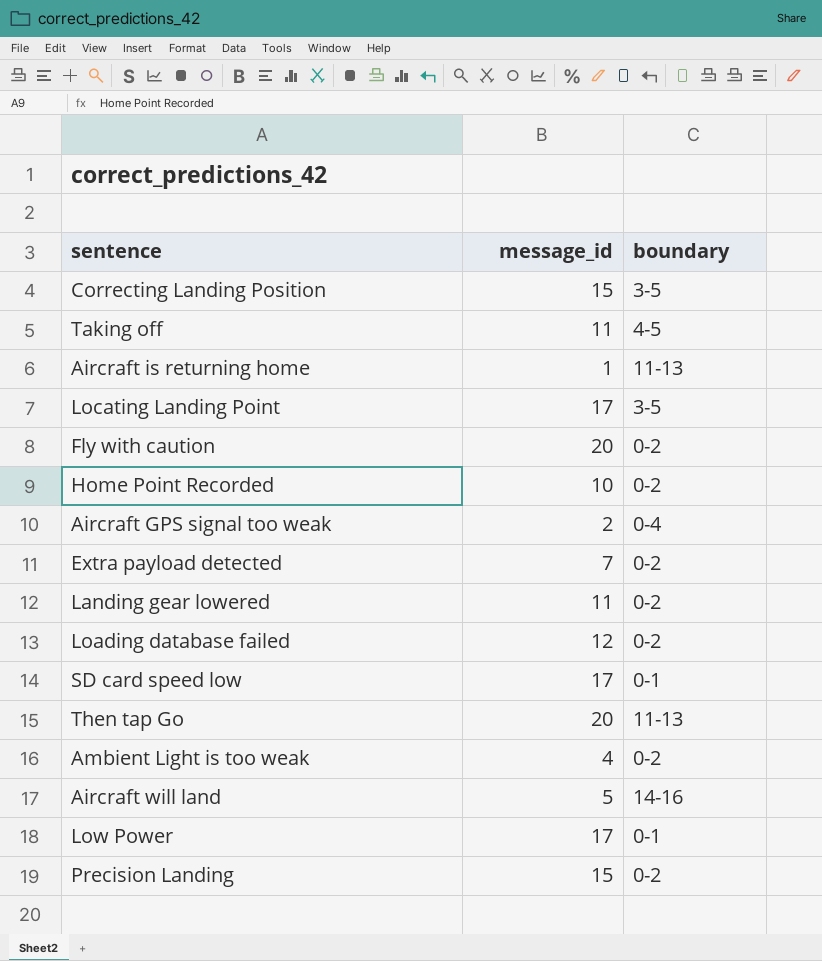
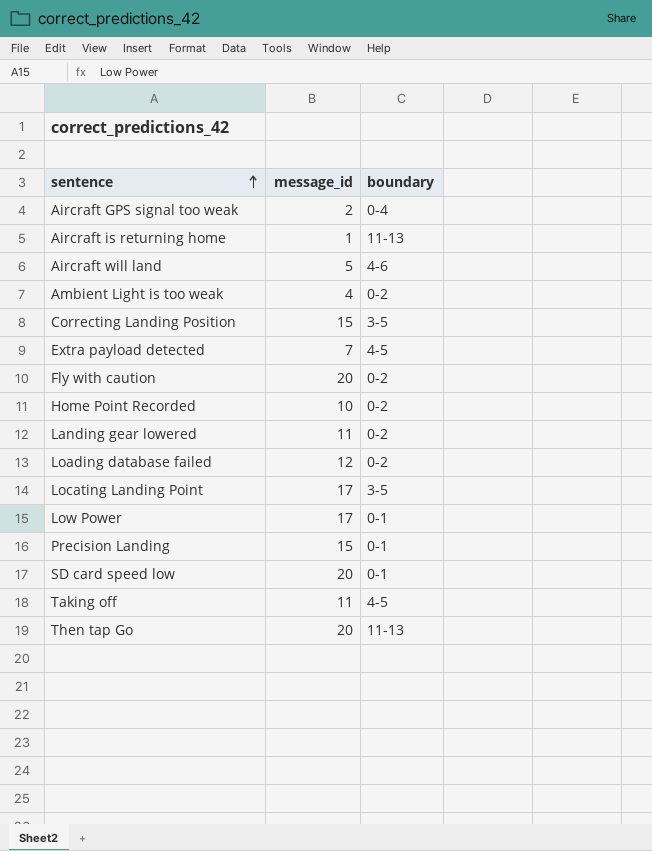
row order: none -> sentence ascending
Aircraft will land | boundary: 14-16 -> 4-6
Extra payload detected | boundary: 0-2 -> 4-5
Precision Landing | boundary: 0-2 -> 0-1
SD card speed low | message_id: 17 -> 20

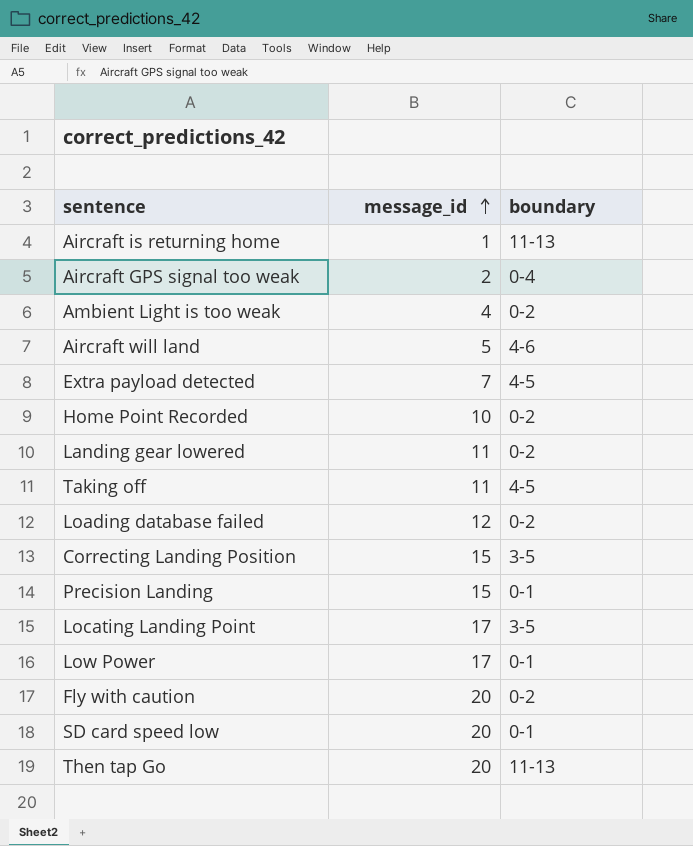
row order: sentence ascending -> message_id ascending

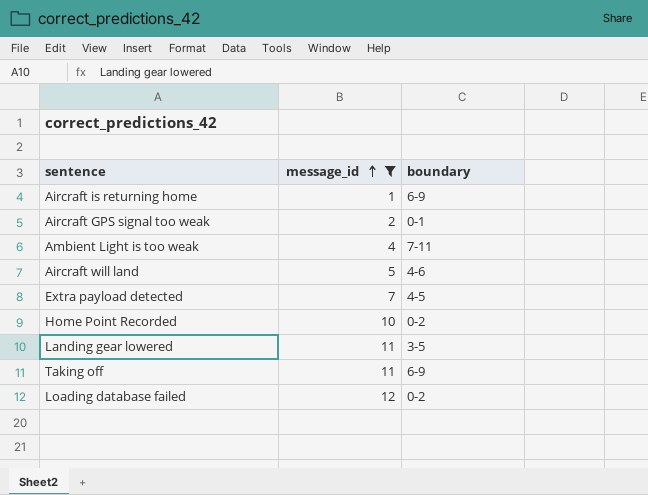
filter: none -> message_id <= 12
Aircraft is returning home | boundary: 11-13 -> 6-9
Aircraft GPS signal too weak | boundary: 0-4 -> 0-1
Ambient Light is too weak | boundary: 0-2 -> 7-11
Landing gear lowered | boundary: 0-2 -> 3-5
Taking off | boundary: 4-5 -> 6-9

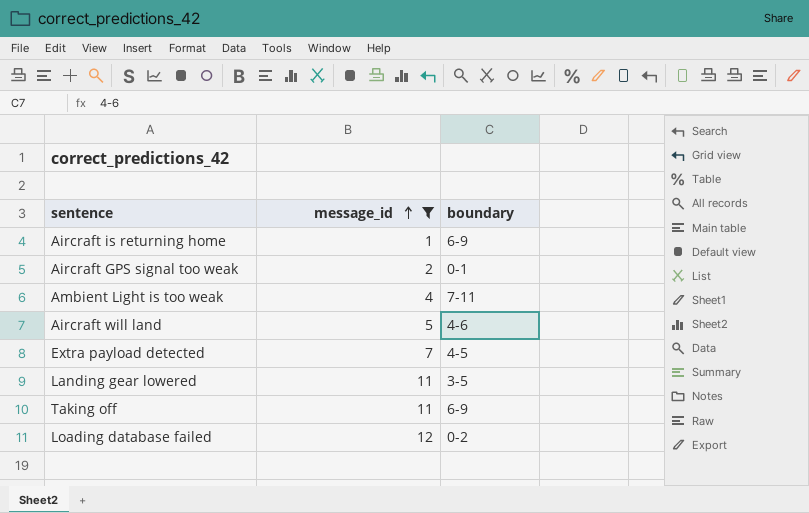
row Home Point Recorded: 10 | 0-2 -> none

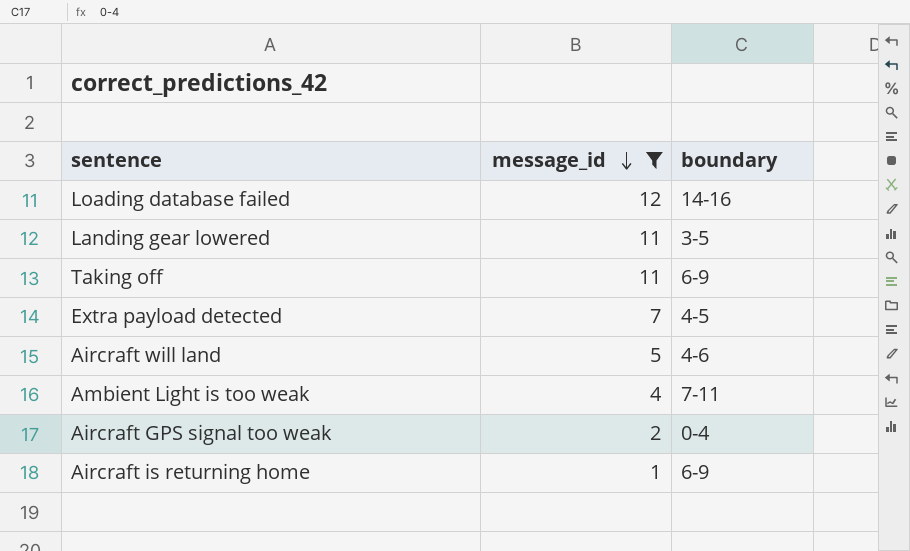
row order: message_id ascending -> message_id descending
Loading database failed | boundary: 0-2 -> 14-16
Aircraft GPS signal too weak | boundary: 0-1 -> 0-4

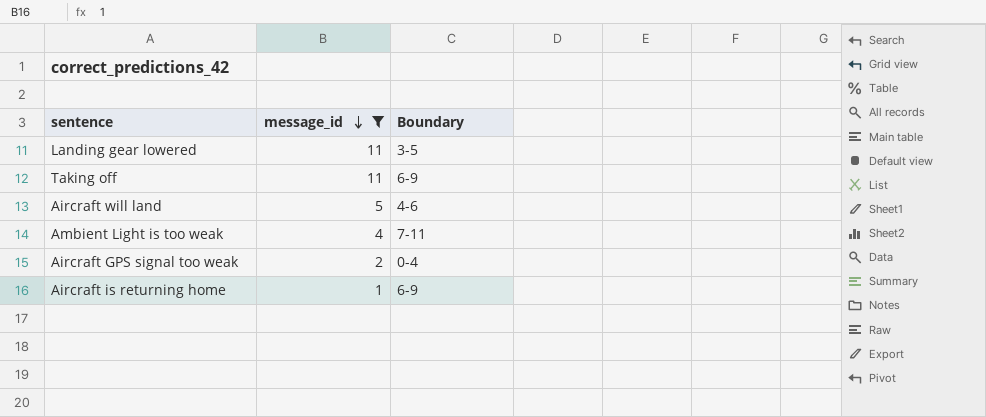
column name: boundary -> Boundary
row Loading database failed: 12 | 14-16 -> none
row Extra payload detected: 7 | 4-5 -> none

